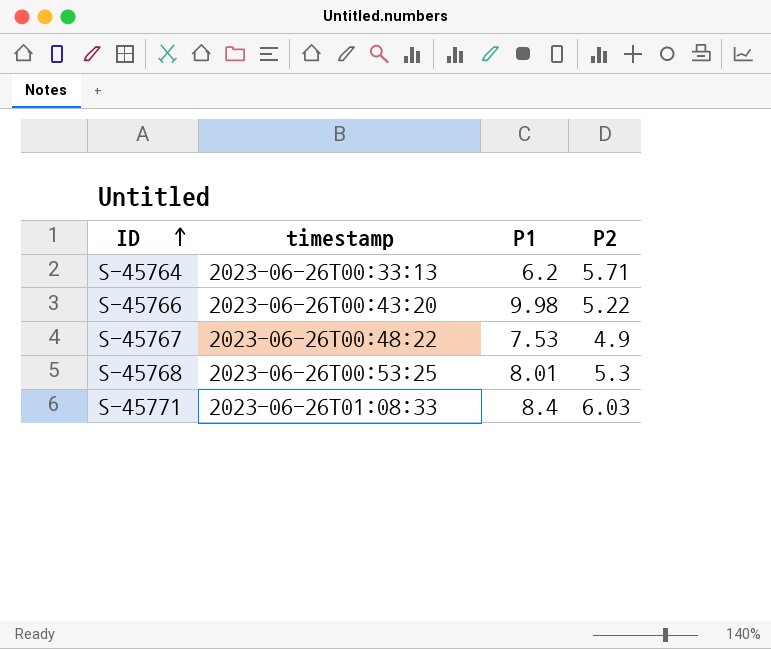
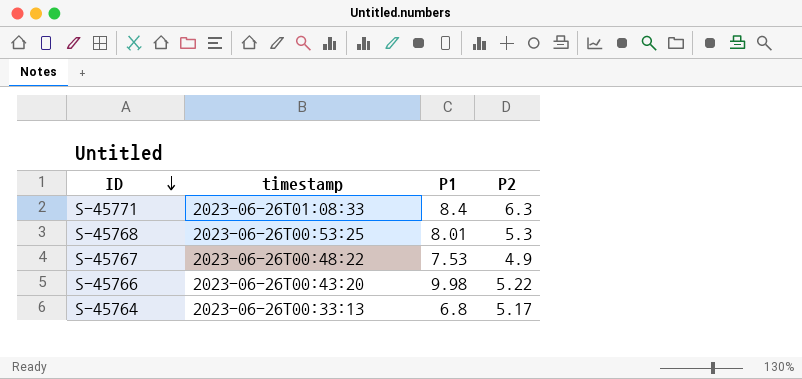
row order: ID ascending -> ID descending
S-45771 | P2: 6.03 -> 6.3
S-45764 | P1: 6.2 -> 6.8
S-45764 | P2: 5.71 -> 5.17

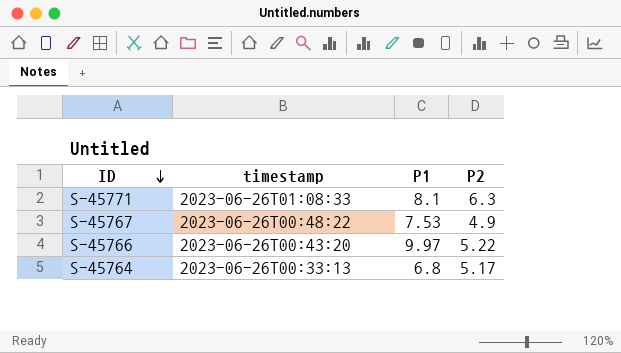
row S-45768: 2023-06-26T00:53:25 | 8.01 | 5.3 -> none
S-45771 | P1: 8.4 -> 8.1
S-45766 | P1: 9.98 -> 9.97

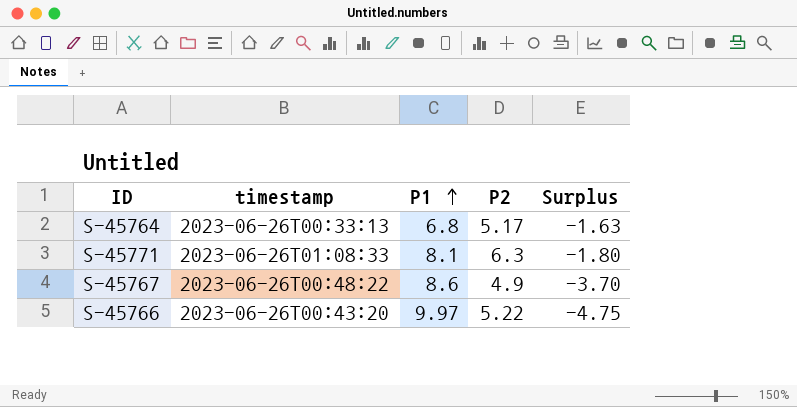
row order: ID descending -> P1 ascending
column Surplus | formula: none -> [P2] - [P1]
S-45767 | P1: 7.53 -> 8.6

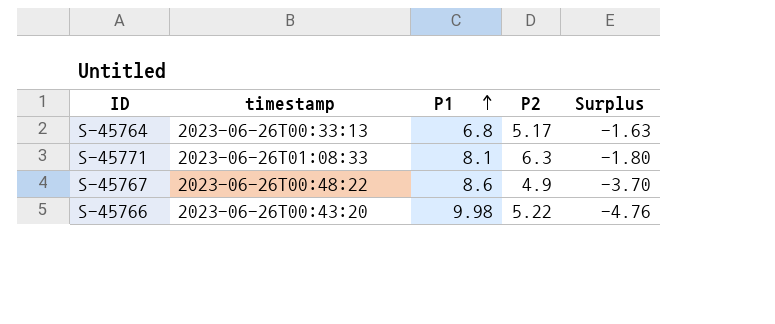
S-45766 | P1: 9.97 -> 9.98
S-45766 | Surplus: -4.75 -> -4.76

